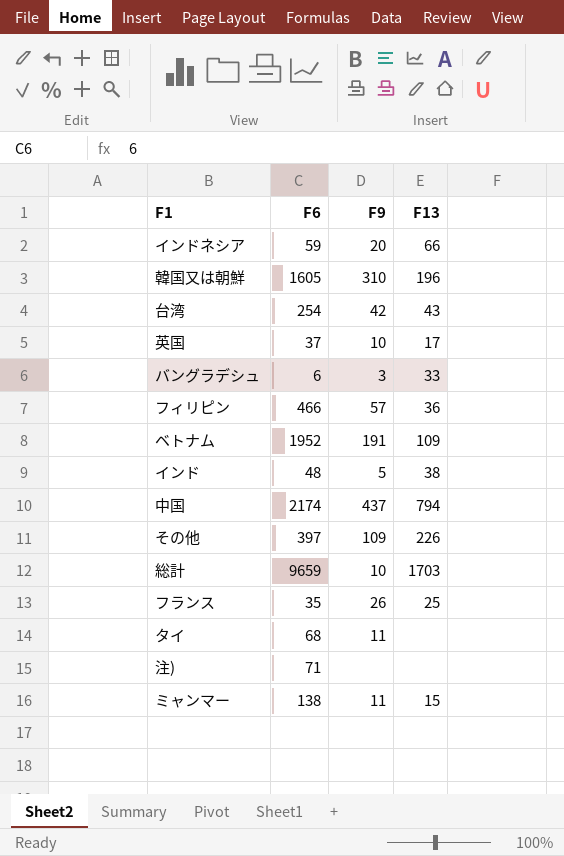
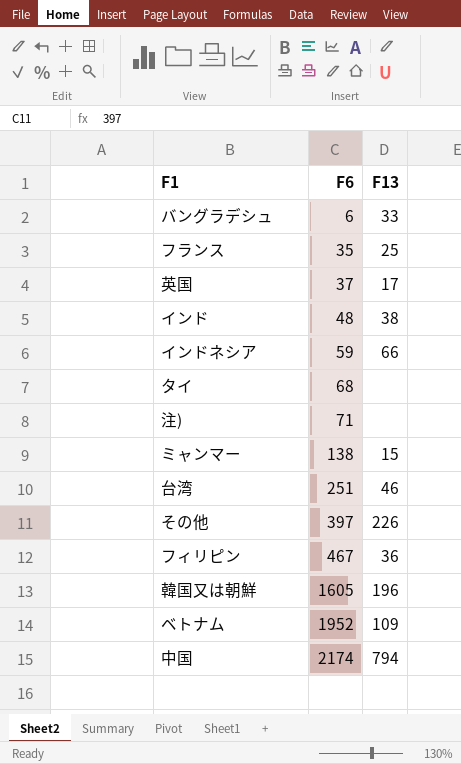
row order: none -> F6 ascending
column F9 | position: 3 -> none
row 総計: 9659 | 10 | 1703 -> none
台湾 | F6: 254 -> 251
台湾 | F13: 43 -> 46
フィリピン | F6: 466 -> 467

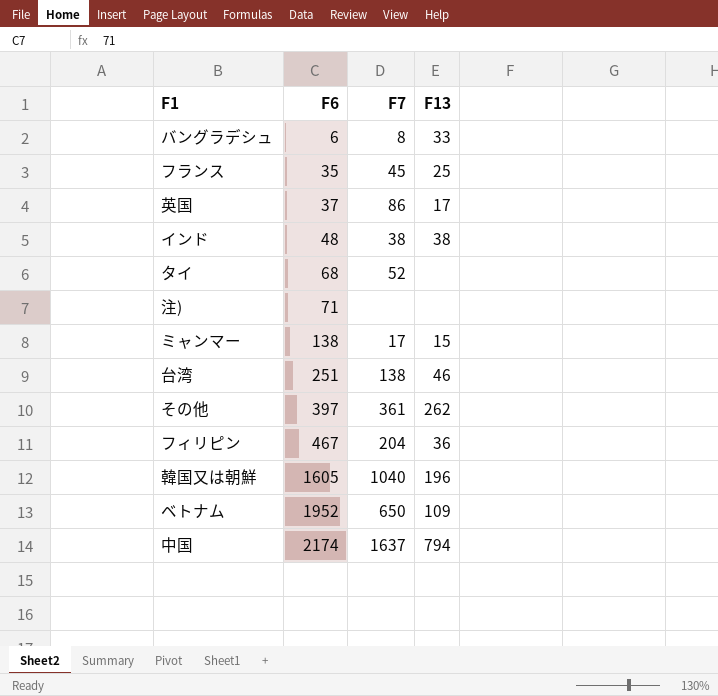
column F7 | position: none -> 3
row インドネシア: 59 | 66 -> none
その他 | F13: 226 -> 262

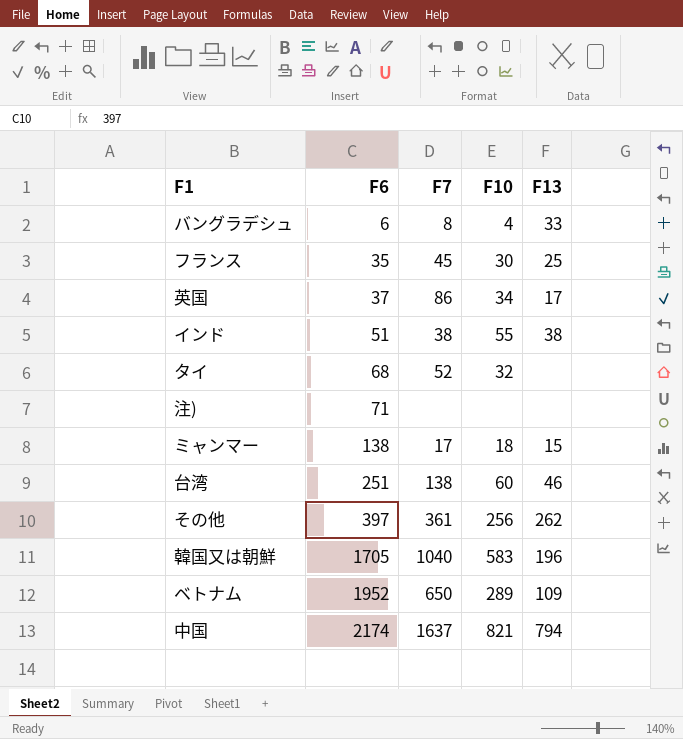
column F10 | position: none -> 4
row フィリピン: 467 | 204 | 36 -> none
インド | F6: 48 -> 51
韓国又は朝鮮 | F6: 1605 -> 1705

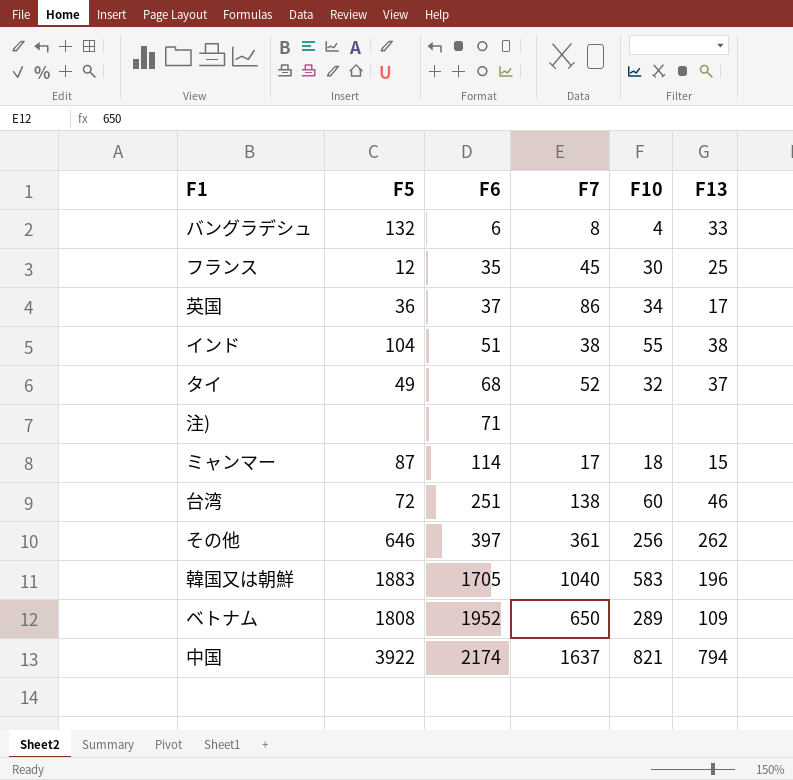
column F5 | position: none -> 2
タイ | F13: none -> 37
ミャンマー | F6: 138 -> 114

